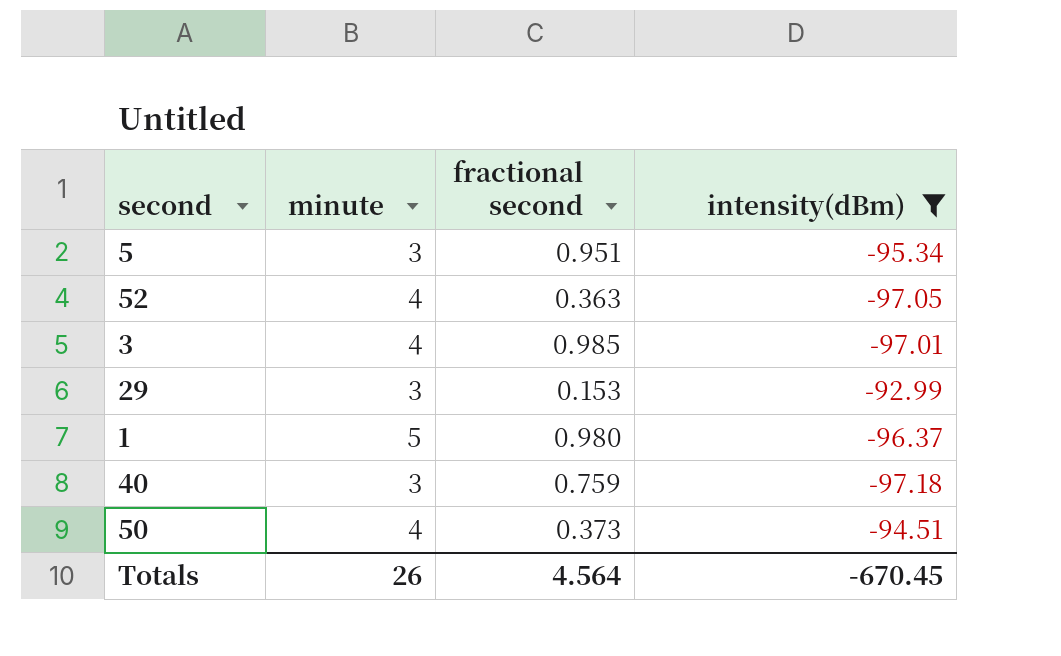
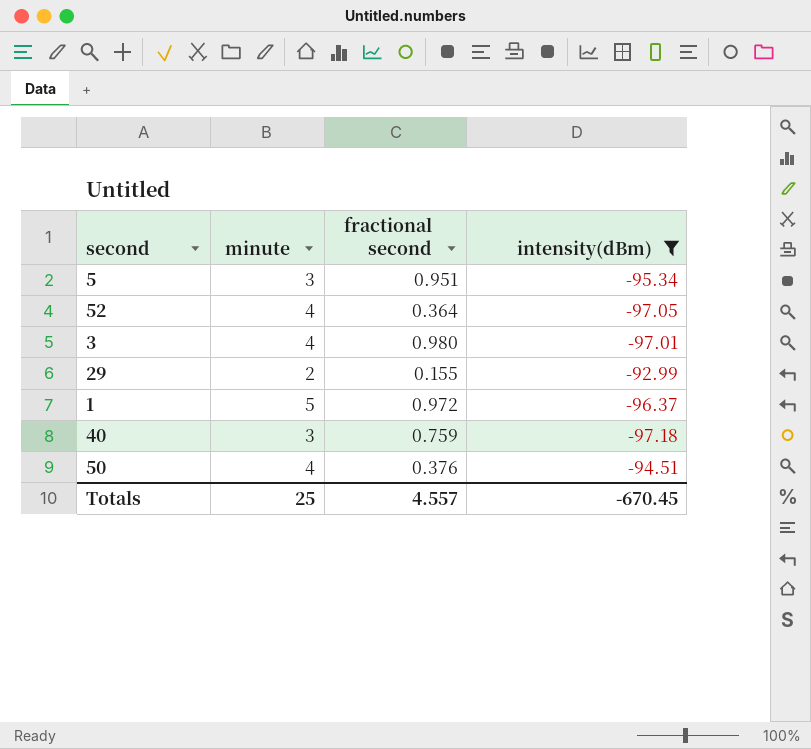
52 | fractional second: 0.363 -> 0.364
3 | fractional second: 0.985 -> 0.980
29 | minute: 3 -> 2
29 | fractional second: 0.153 -> 0.155
1 | fractional second: 0.980 -> 0.972
50 | fractional second: 0.373 -> 0.376
Totals | minute: 26 -> 25
Totals | fractional second: 4.564 -> 4.557

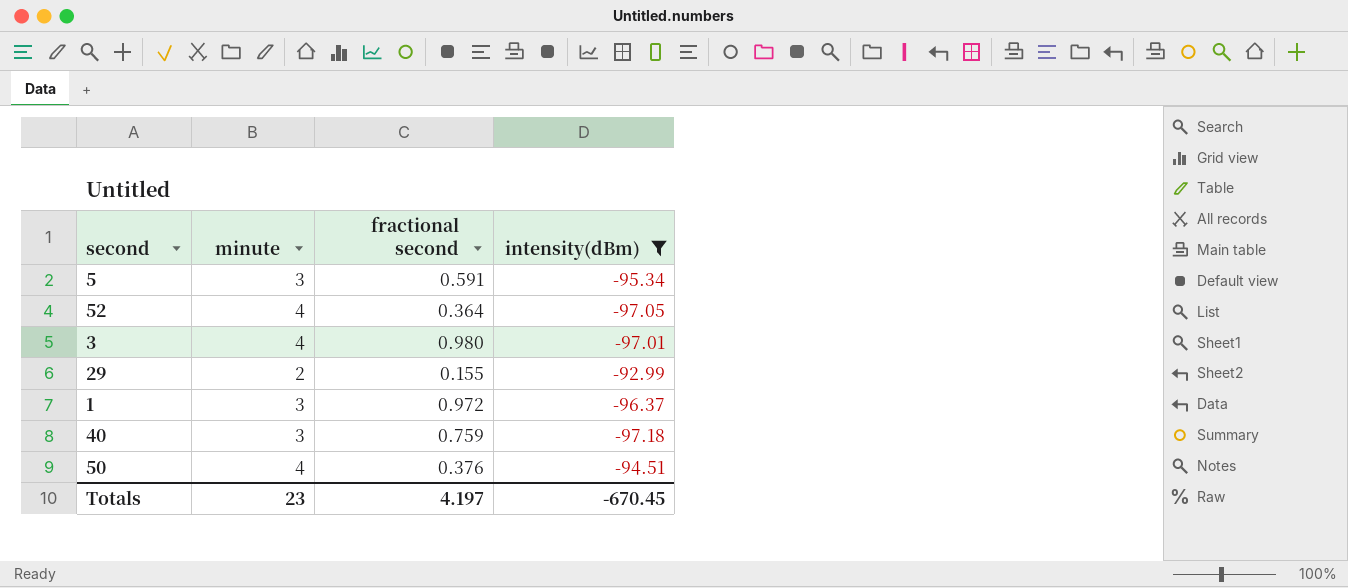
5 | fractional second: 0.951 -> 0.591
1 | minute: 5 -> 3
Totals | minute: 25 -> 23
Totals | fractional second: 4.557 -> 4.197

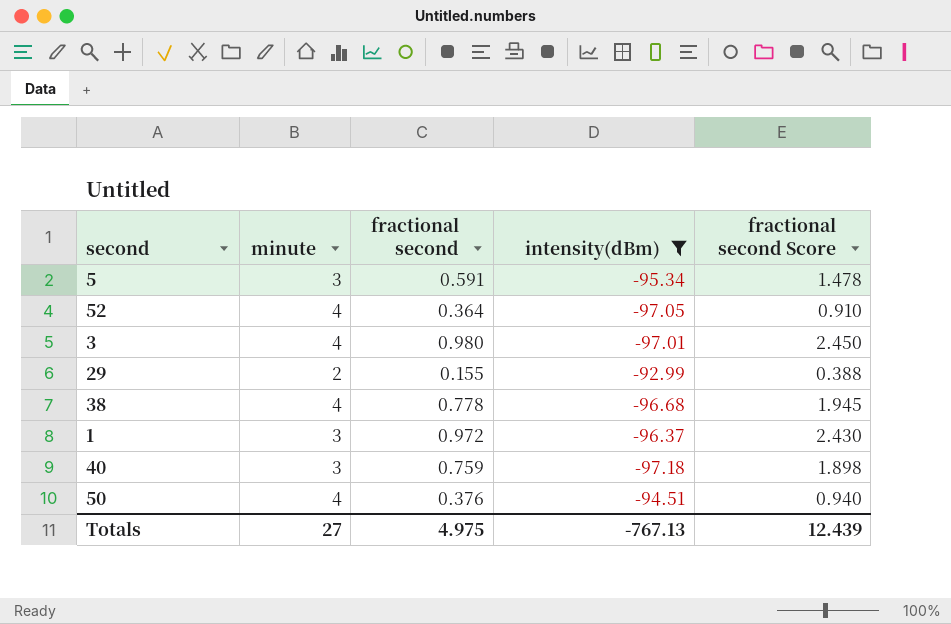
column fractional second Score | formula: none -> [fractional second] * 2.5
row 38: none -> 4 | 0.778 | -96.68 | 1.945
Totals | minute: 23 -> 27
Totals | fractional second: 4.197 -> 4.975
Totals | intensity(dBm): -670.45 -> -767.13

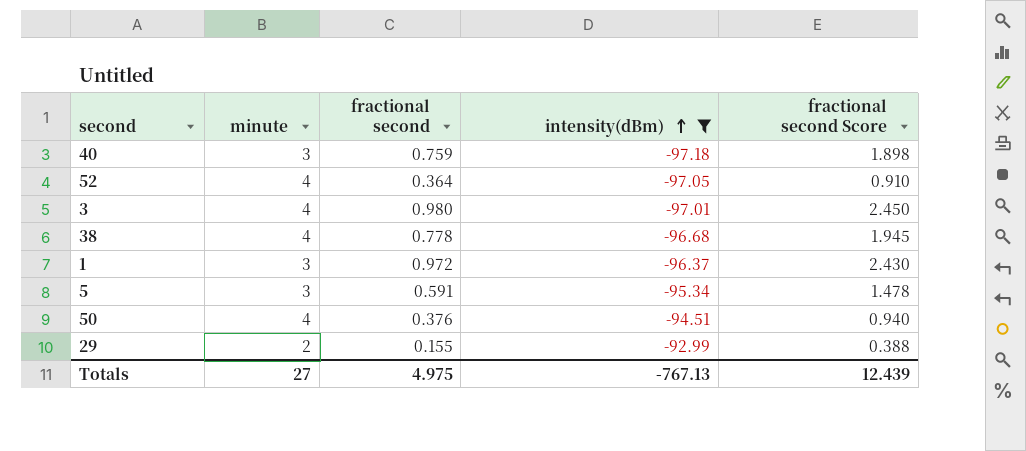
row order: none -> intensity(dBm) ascending

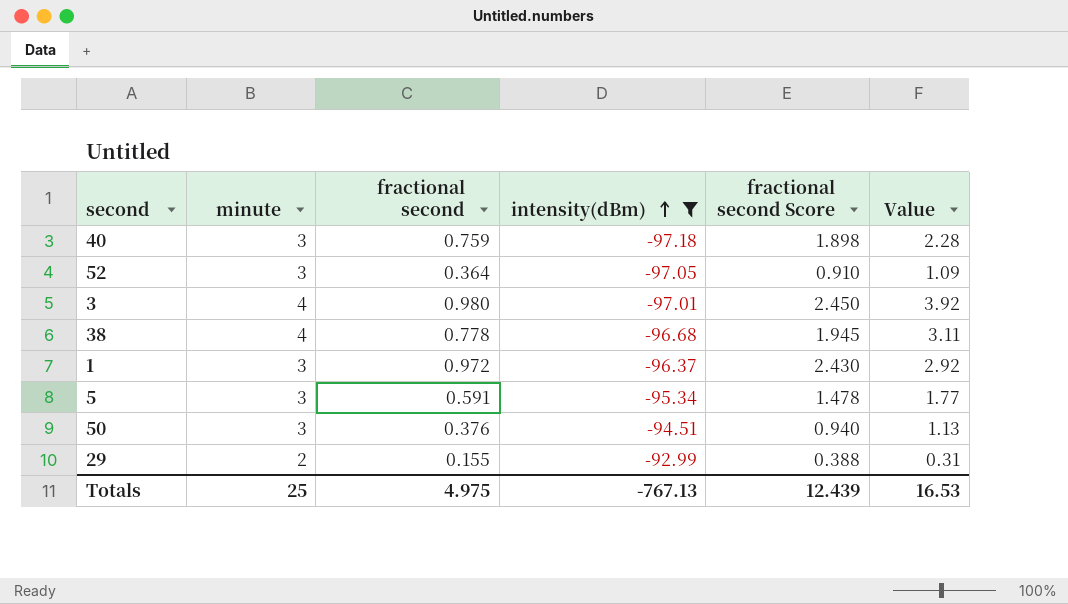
column Value | formula: none -> [minute] * [fractional second]
52 | minute: 4 -> 3
50 | minute: 4 -> 3
Totals | minute: 27 -> 25

